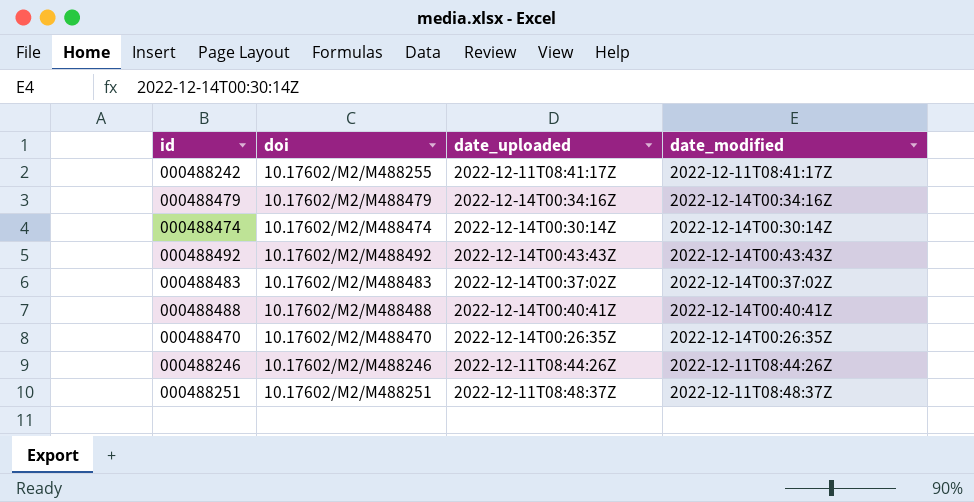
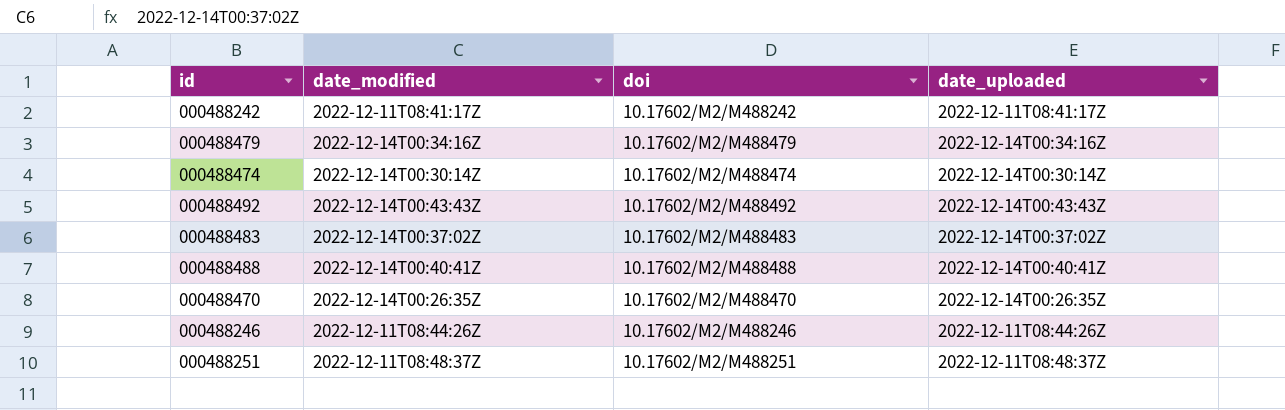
column date_modified | position: 4 -> 2
000488242 | doi: 10.17602/M2/M488255 -> 10.17602/M2/M488242

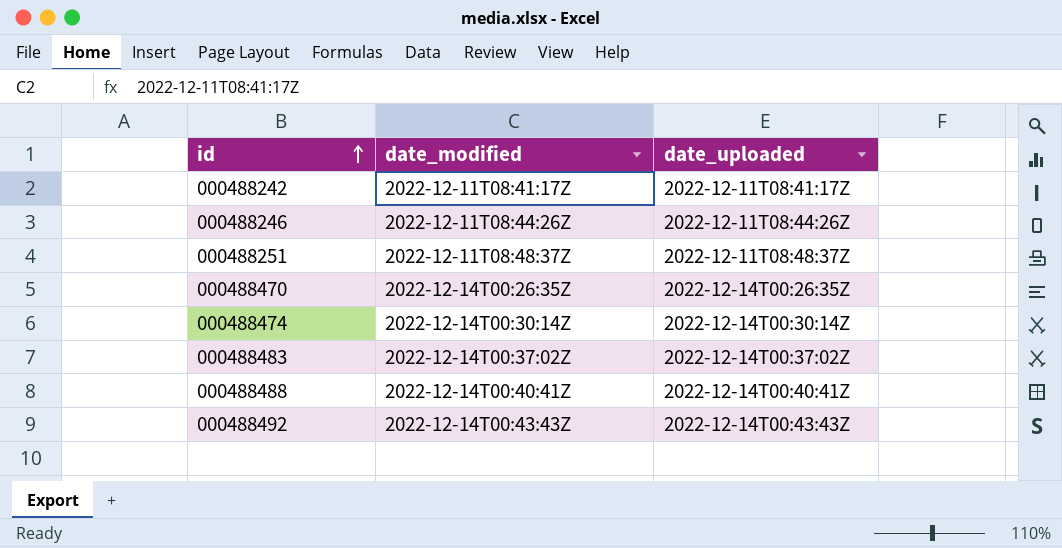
row order: none -> id ascending
column doi | position: 3 -> none
row 000488479: 2022-12-14T00:34:16Z | 10.17602/M2/M488479 | 2022-12-14T00:34:16Z -> none

